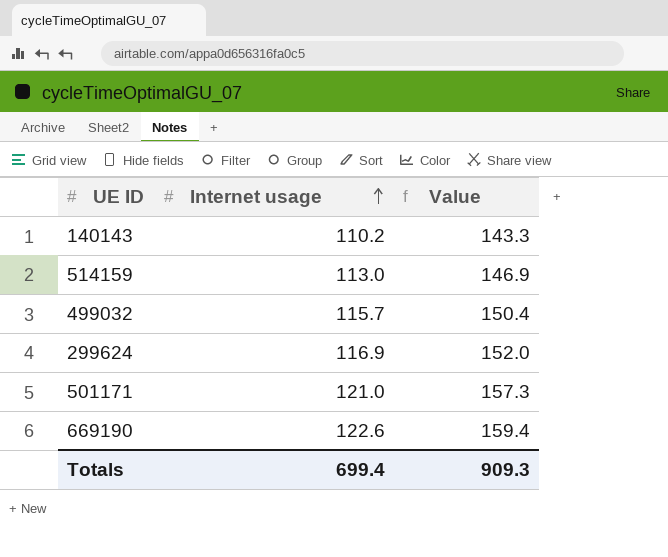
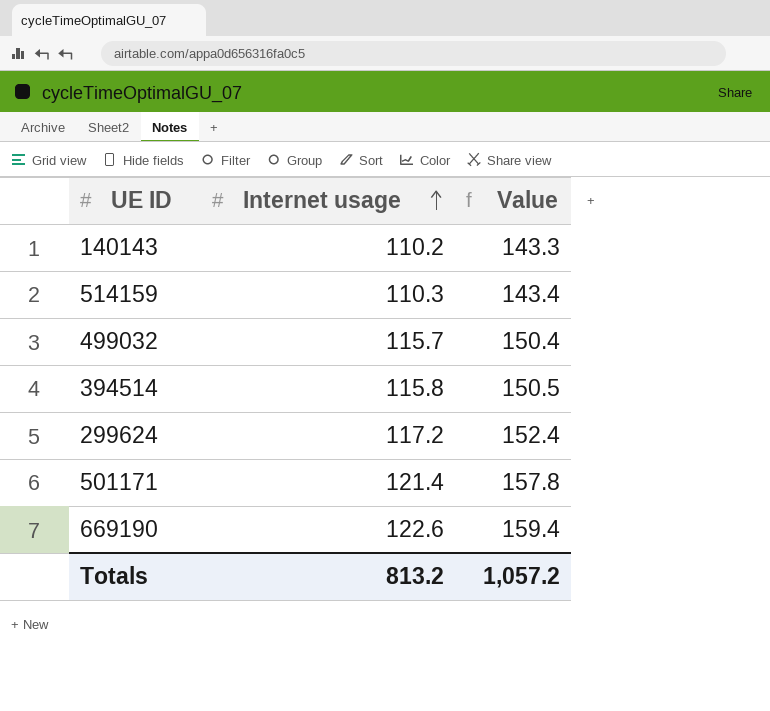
514159 | Internet usage: 113.0 -> 110.3
514159 | Value: 146.9 -> 143.4
row 394514: none -> 115.8 | 150.5
299624 | Internet usage: 116.9 -> 117.2
299624 | Value: 152.0 -> 152.4
501171 | Internet usage: 121.0 -> 121.4
501171 | Value: 157.3 -> 157.8
Totals | Internet usage: 699.4 -> 813.2
Totals | Value: 909.3 -> 1,057.2

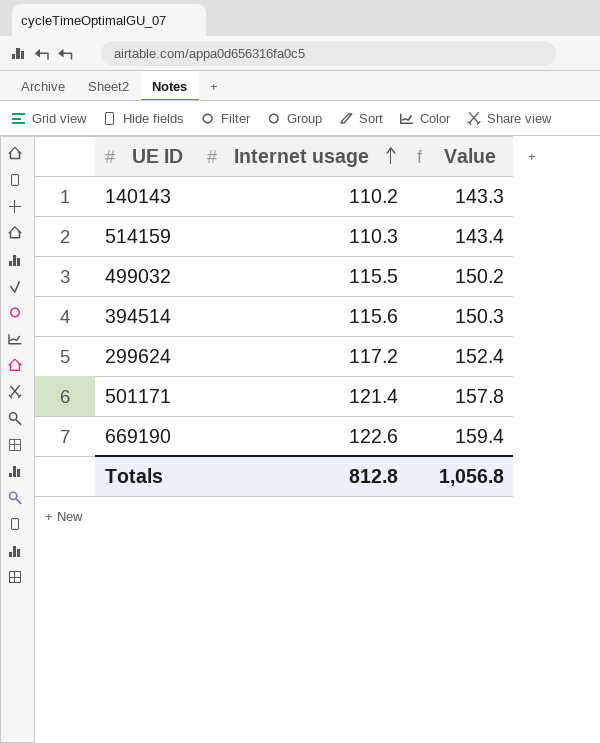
499032 | Internet usage: 115.7 -> 115.5
499032 | Value: 150.4 -> 150.2
394514 | Internet usage: 115.8 -> 115.6
394514 | Value: 150.5 -> 150.3
Totals | Internet usage: 813.2 -> 812.8
Totals | Value: 1,057.2 -> 1,056.8

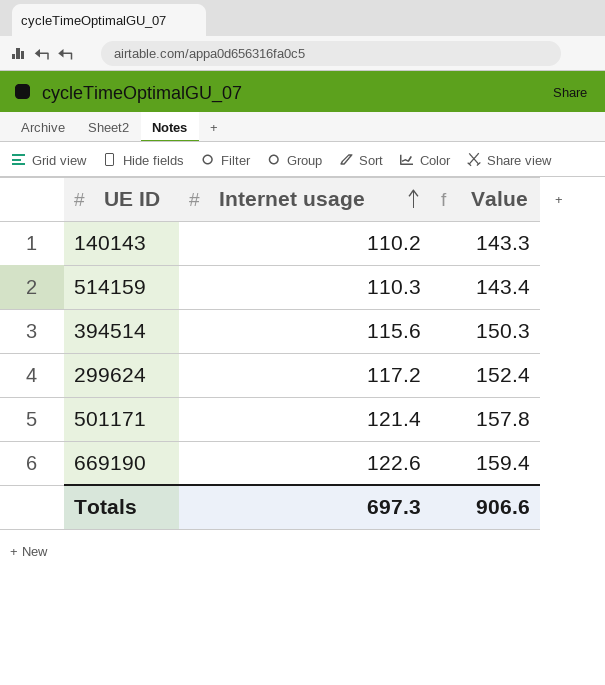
row 499032: 115.5 | 150.2 -> none
Totals | Internet usage: 812.8 -> 697.3
Totals | Value: 1,056.8 -> 906.6

